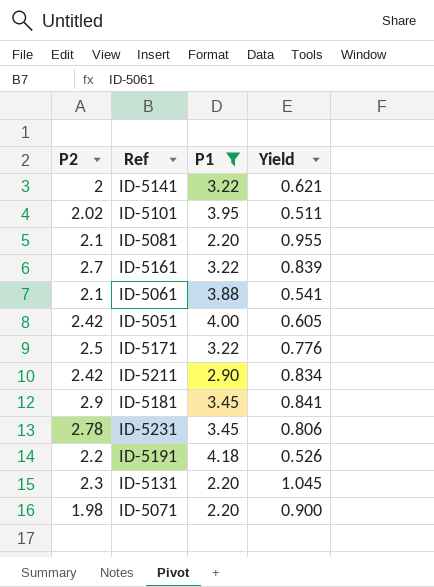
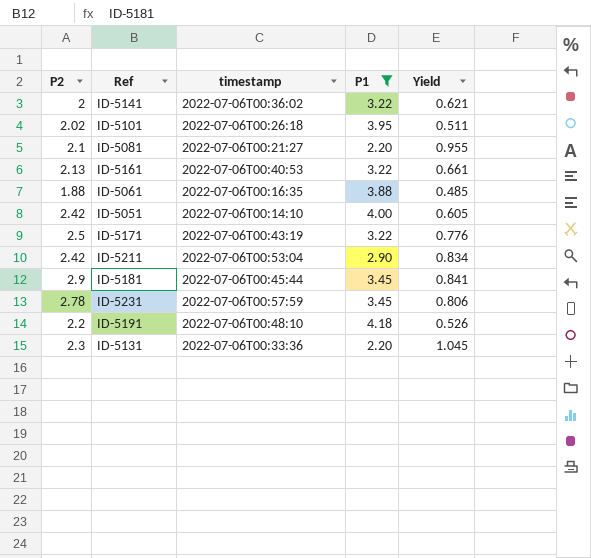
column timestamp | position: none -> 3
row ID-5071: 1.98 | 2.20 | 0.900 -> none
ID-5161 | P2: 2.7 -> 2.13
ID-5161 | Yield: 0.839 -> 0.661
ID-5061 | P2: 2.1 -> 1.88
ID-5061 | Yield: 0.541 -> 0.485

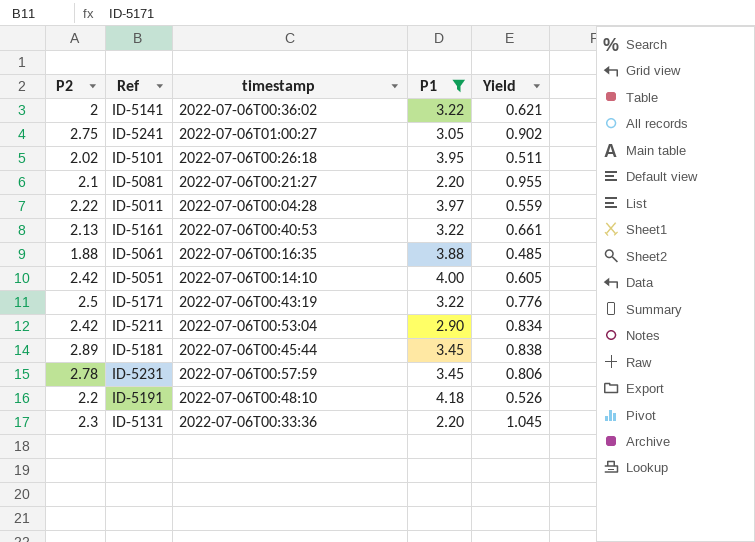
row ID-5241: none -> 2.75 | 2022-07-06T01:00:27 | 3.05 | 0.902
row ID-5011: none -> 2.22 | 2022-07-06T00:04:28 | 3.97 | 0.559
ID-5181 | P2: 2.9 -> 2.89
ID-5181 | Yield: 0.841 -> 0.838

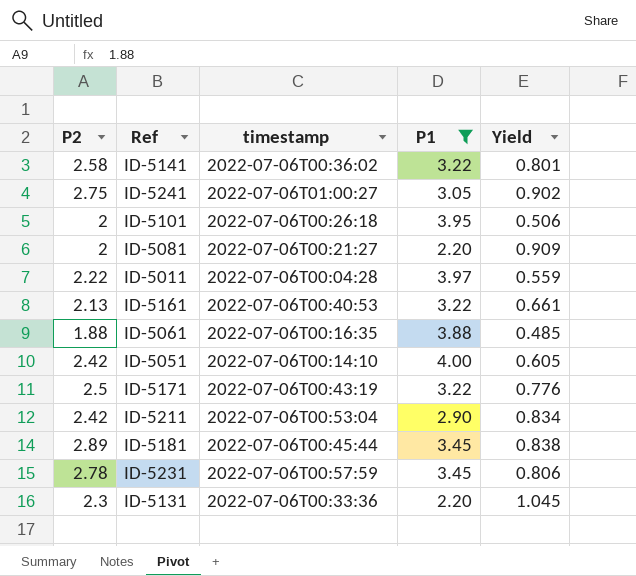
row ID-5191: 2.2 | 2022-07-06T00:48:10 | 4.18 | 0.526 -> none
ID-5141 | P2: 2 -> 2.58
ID-5141 | Yield: 0.621 -> 0.801
ID-5101 | P2: 2.02 -> 2
ID-5101 | Yield: 0.511 -> 0.506
ID-5081 | P2: 2.1 -> 2
ID-5081 | Yield: 0.955 -> 0.909

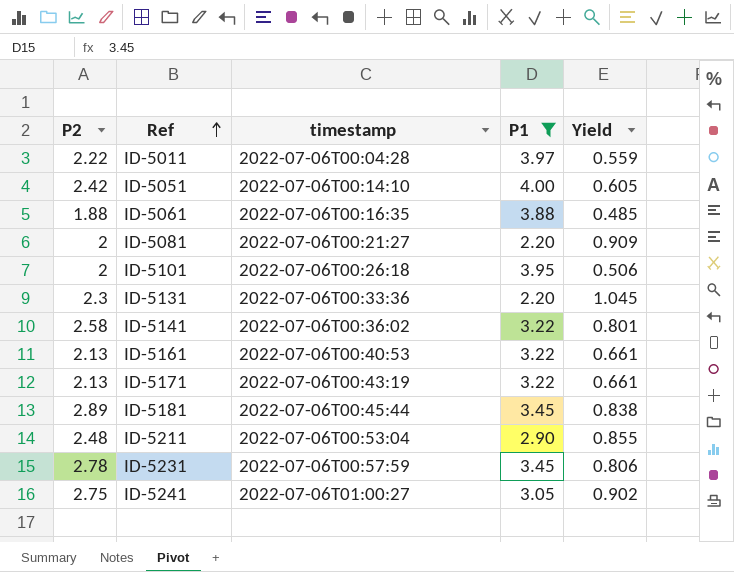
row order: none -> Ref ascending
ID-5171 | P2: 2.5 -> 2.13
ID-5171 | Yield: 0.776 -> 0.661
ID-5211 | P2: 2.42 -> 2.48
ID-5211 | Yield: 0.834 -> 0.855

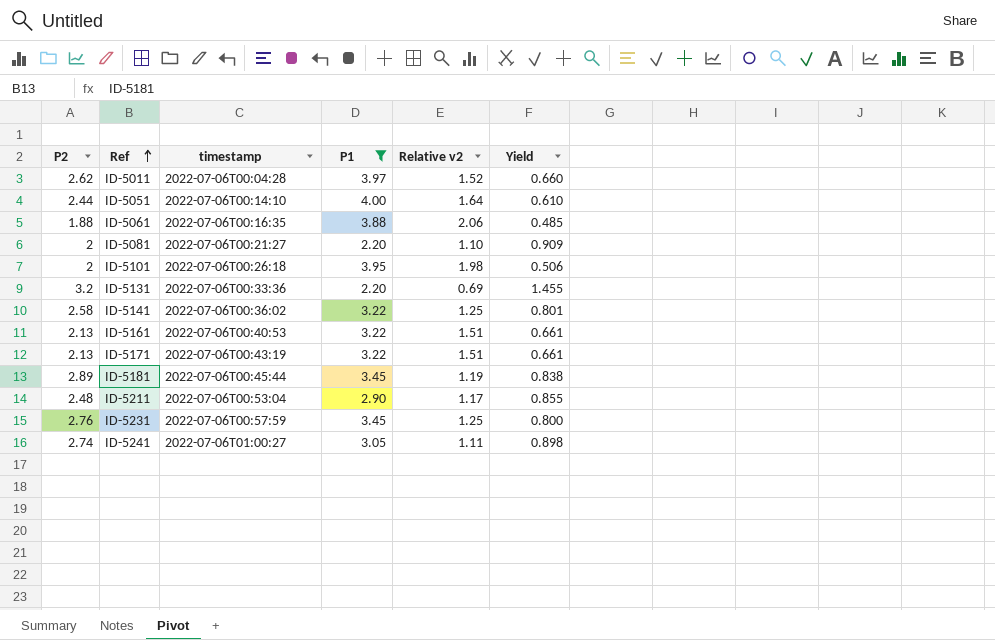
column Relative v2 | formula: none -> [P1] / [P2]
ID-5011 | P2: 2.22 -> 2.62
ID-5011 | Yield: 0.559 -> 0.660
ID-5051 | P2: 2.42 -> 2.44
ID-5051 | Yield: 0.605 -> 0.610
ID-5131 | P2: 2.3 -> 3.2
ID-5131 | Yield: 1.045 -> 1.455
ID-5231 | P2: 2.78 -> 2.76
ID-5231 | Yield: 0.806 -> 0.800
ID-5241 | P2: 2.75 -> 2.74
ID-5241 | Yield: 0.902 -> 0.898

